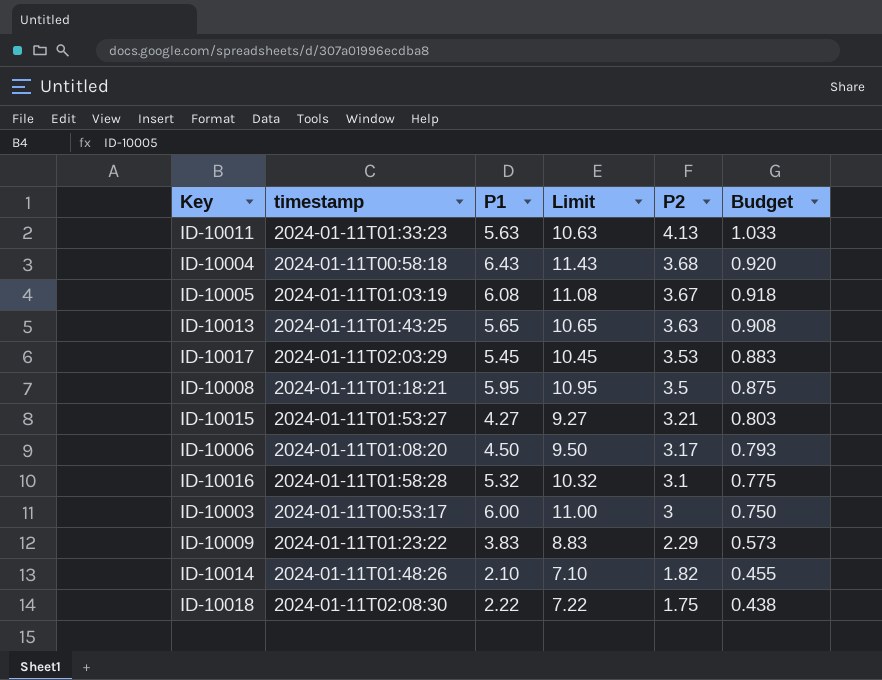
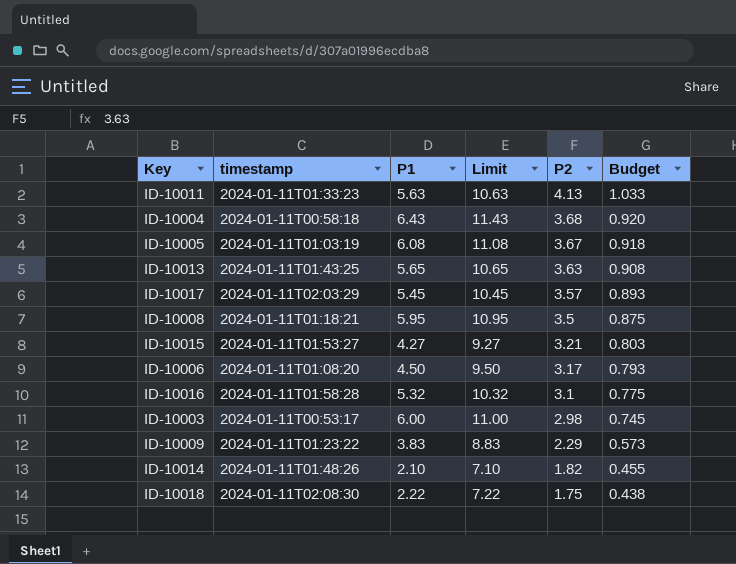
ID-10017 | P2: 3.53 -> 3.57
ID-10017 | Budget: 0.883 -> 0.893
ID-10003 | P2: 3 -> 2.98
ID-10003 | Budget: 0.750 -> 0.745

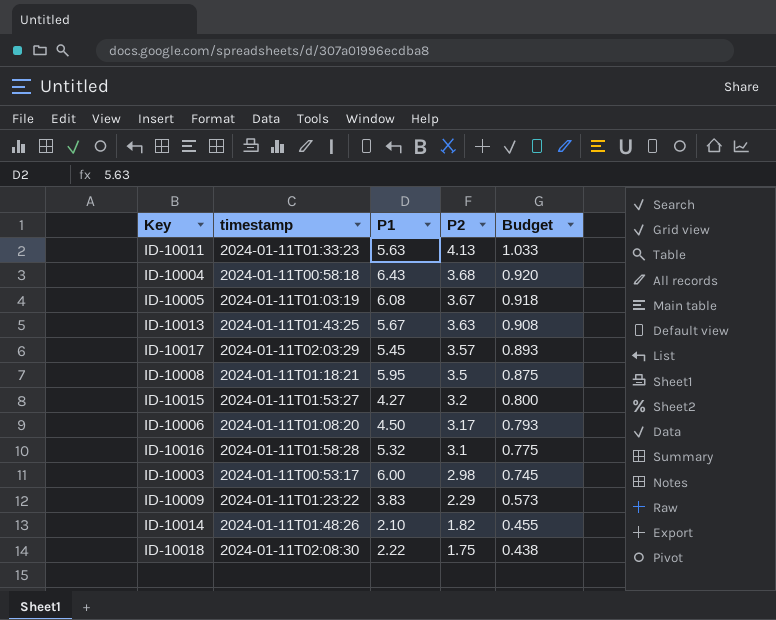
column Limit | formula: [P1] + 5 -> none
ID-10013 | P1: 5.65 -> 5.67
ID-10015 | P2: 3.21 -> 3.2
ID-10015 | Budget: 0.803 -> 0.800

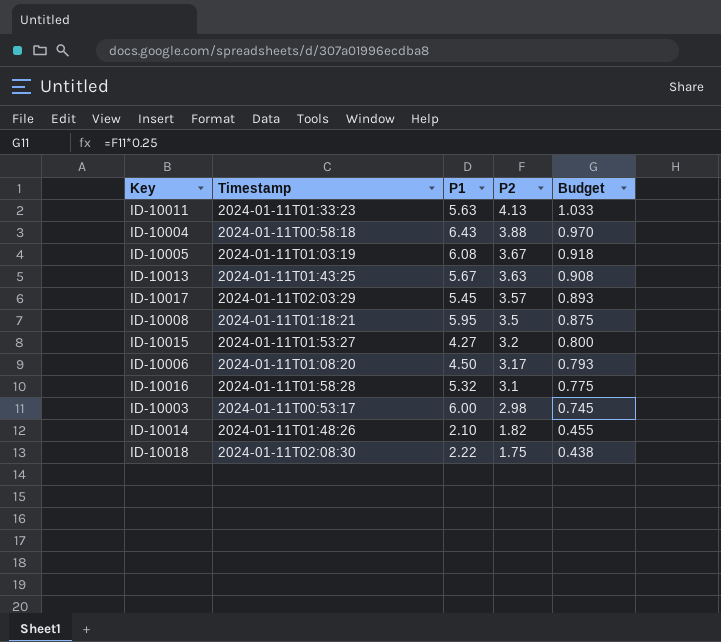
column name: timestamp -> Timestamp
row ID-10009: 2024-01-11T01:23:22 | 3.83 | 2.29 | 0.573 -> none
ID-10004 | P2: 3.68 -> 3.88
ID-10004 | Budget: 0.920 -> 0.970

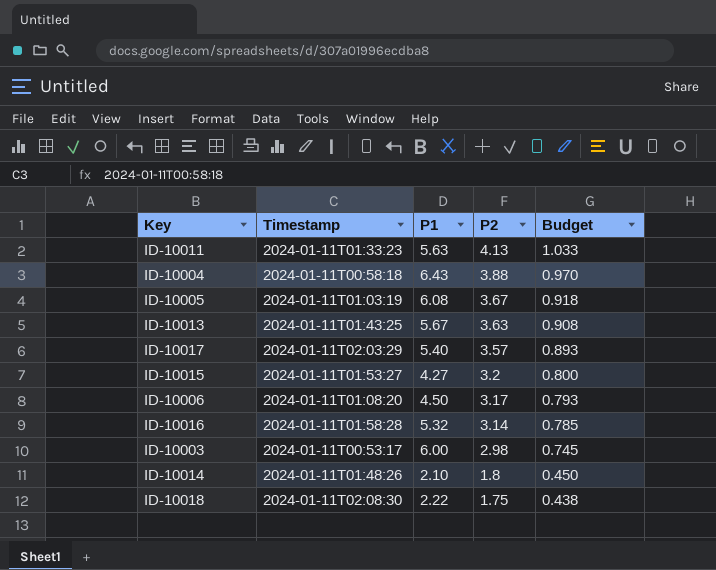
row ID-10008: 2024-01-11T01:18:21 | 5.95 | 3.5 | 0.875 -> none
ID-10017 | P1: 5.45 -> 5.40
ID-10016 | P2: 3.1 -> 3.14
ID-10016 | Budget: 0.775 -> 0.785
ID-10014 | P2: 1.82 -> 1.8
ID-10014 | Budget: 0.455 -> 0.450

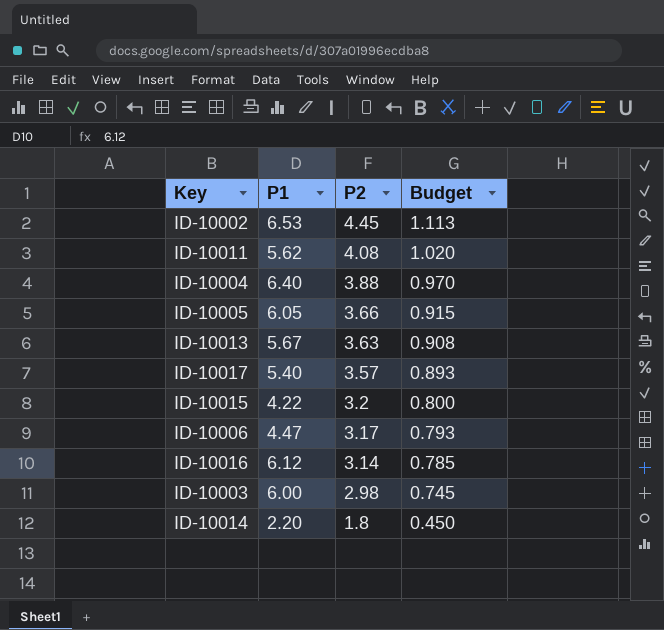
column Timestamp | position: 2 -> none
row ID-10018: 2024-01-11T02:08:30 | 2.22 | 1.75 | 0.438 -> none
row ID-10002: none -> 6.53 | 4.45 | 1.113
ID-10011 | P1: 5.63 -> 5.62
ID-10011 | P2: 4.13 -> 4.08
ID-10011 | Budget: 1.033 -> 1.020
ID-10004 | P1: 6.43 -> 6.40
ID-10005 | P1: 6.08 -> 6.05
ID-10005 | P2: 3.67 -> 3.66
ID-10005 | Budget: 0.918 -> 0.915
ID-10015 | P1: 4.27 -> 4.22
ID-10006 | P1: 4.50 -> 4.47
ID-10016 | P1: 5.32 -> 6.12
ID-10014 | P1: 2.10 -> 2.20

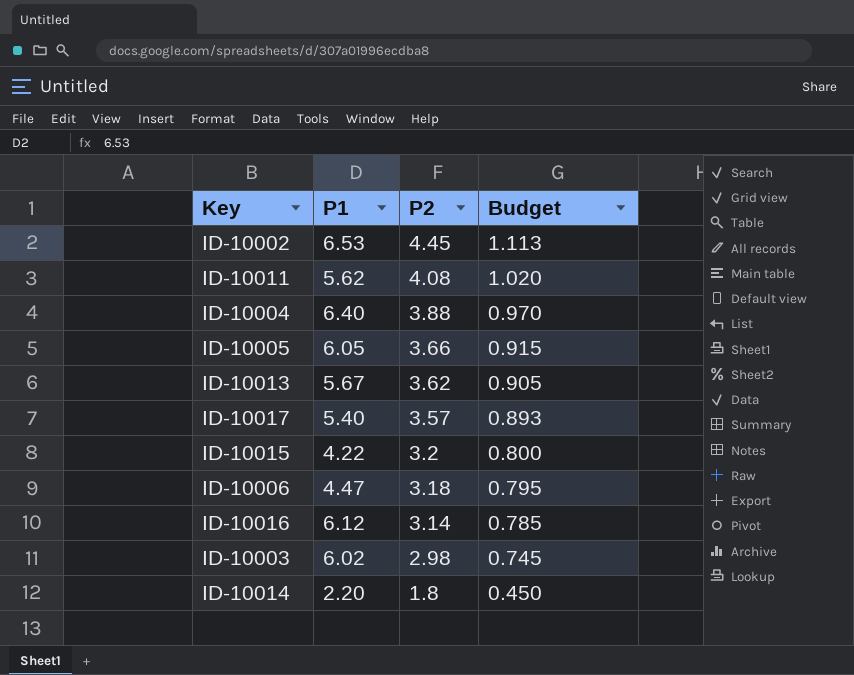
ID-10013 | P2: 3.63 -> 3.62
ID-10013 | Budget: 0.908 -> 0.905
ID-10006 | P2: 3.17 -> 3.18
ID-10006 | Budget: 0.793 -> 0.795
ID-10003 | P1: 6.00 -> 6.02

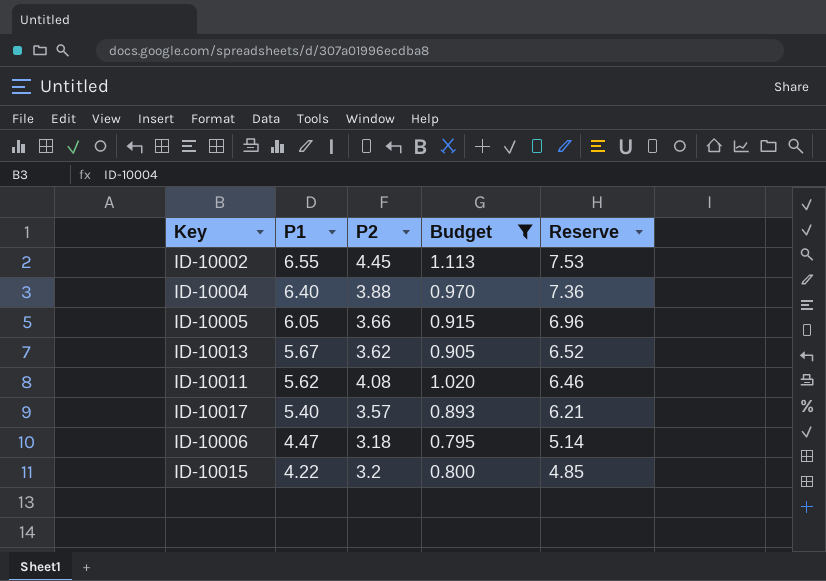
filter: none -> Budget >= 0.795
row order: P2 descending -> P1 descending
column Reserve | formula: none -> [P1] * 1.15
ID-10002 | P1: 6.53 -> 6.55

